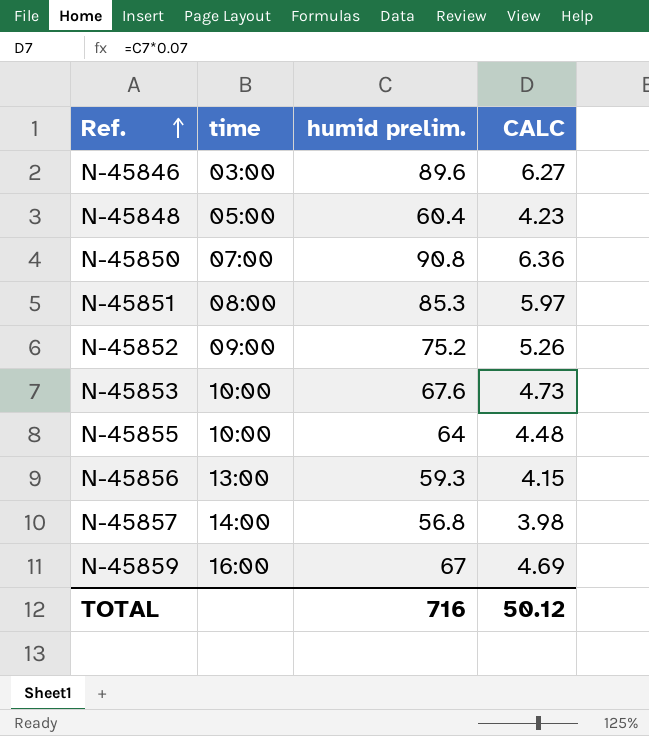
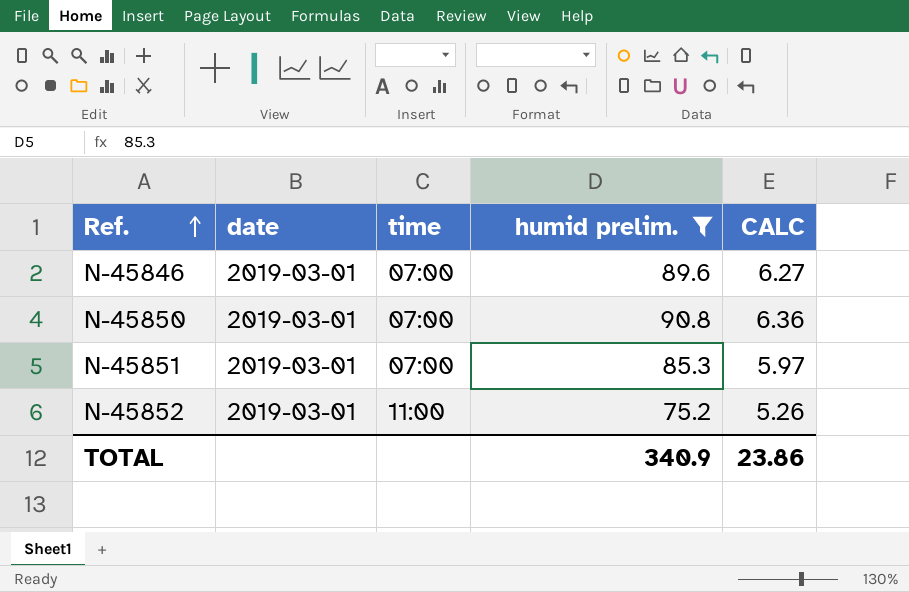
filter: none -> humid prelim. >= 75.2
column date | position: none -> 2
N-45846 | time: 03:00 -> 07:00
N-45851 | time: 08:00 -> 07:00
N-45852 | time: 09:00 -> 11:00
TOTAL | humid prelim.: 716 -> 340.9
TOTAL | CALC: 50.12 -> 23.86

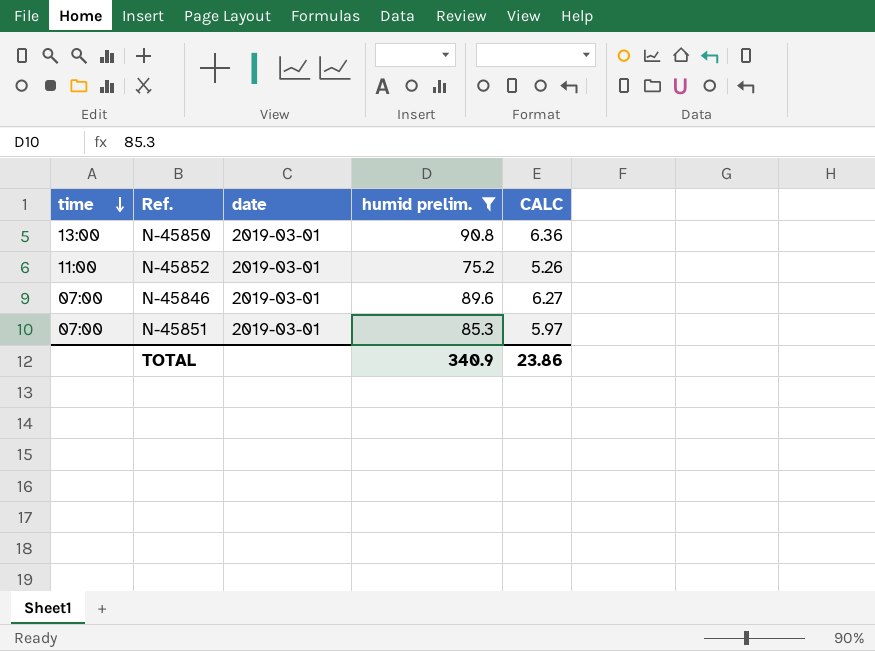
row order: Ref. ascending -> time descending
column time | position: 3 -> 1
N-45850 | time: 07:00 -> 13:00

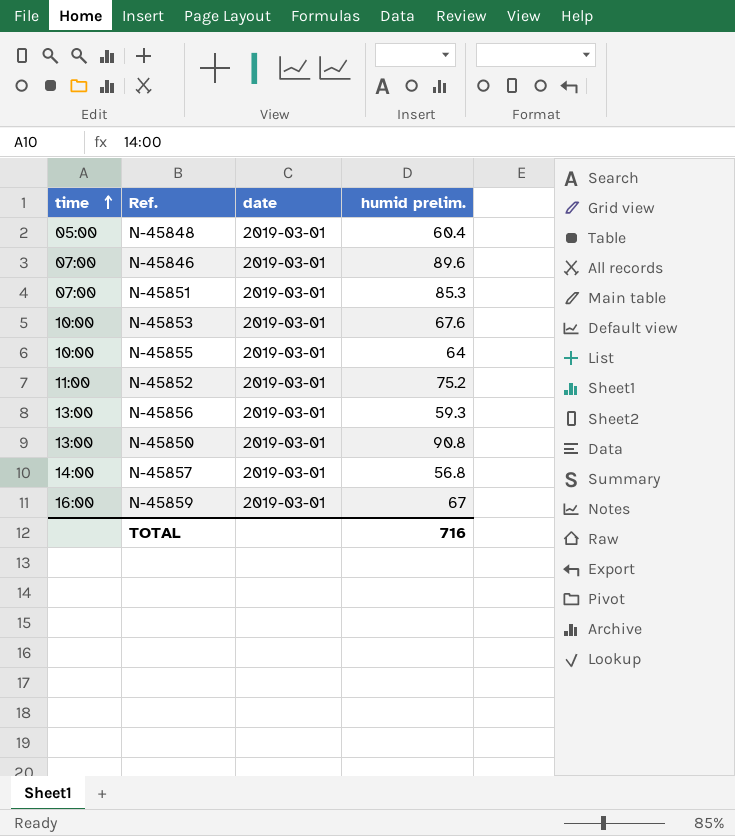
filter: humid prelim. >= 75.2 -> none
row order: time descending -> time ascending
column CALC | formula: [humid prelim.] * 0.07 -> none
TOTAL | humid prelim.: 340.9 -> 716

